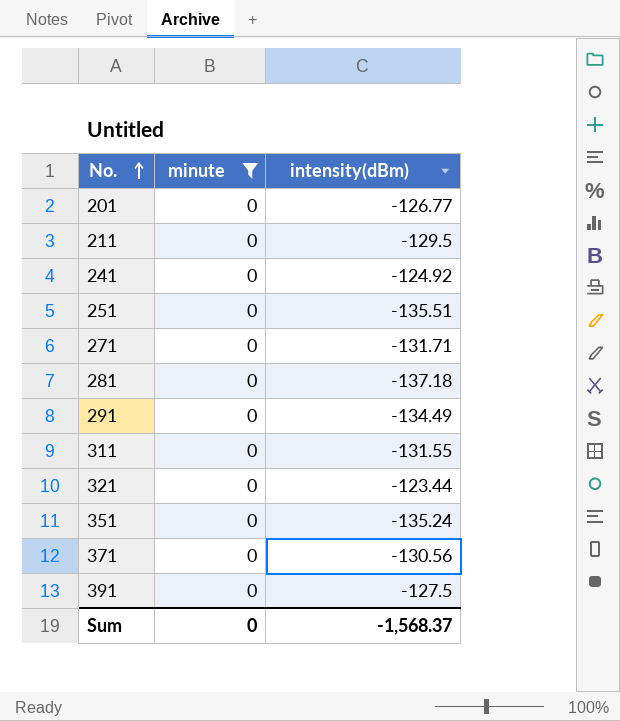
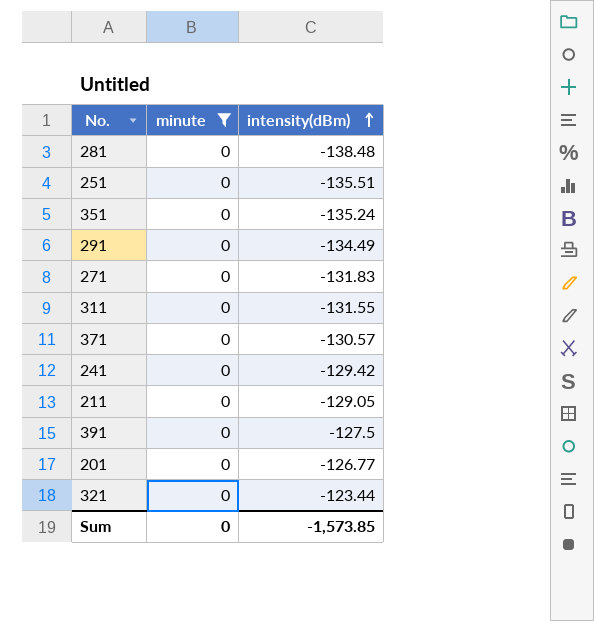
row order: No. ascending -> intensity(dBm) ascending
281 | intensity(dBm): -137.18 -> -138.48
271 | intensity(dBm): -131.71 -> -131.83
371 | intensity(dBm): -130.56 -> -130.57
241 | intensity(dBm): -124.92 -> -129.42
211 | intensity(dBm): -129.5 -> -129.05
Sum | intensity(dBm): -1,568.37 -> -1,573.85

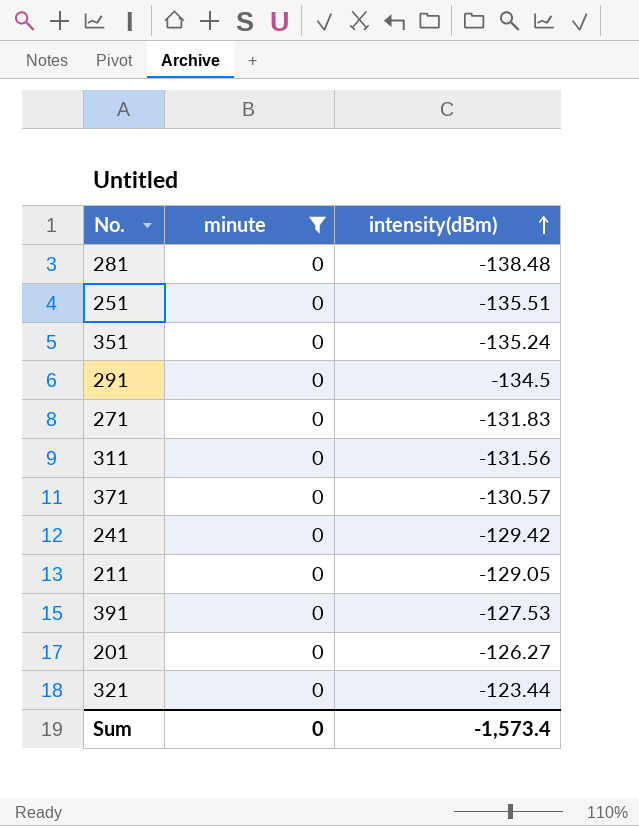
291 | intensity(dBm): -134.49 -> -134.5
311 | intensity(dBm): -131.55 -> -131.56
391 | intensity(dBm): -127.5 -> -127.53
201 | intensity(dBm): -126.77 -> -126.27
Sum | intensity(dBm): -1,573.85 -> -1,573.4

